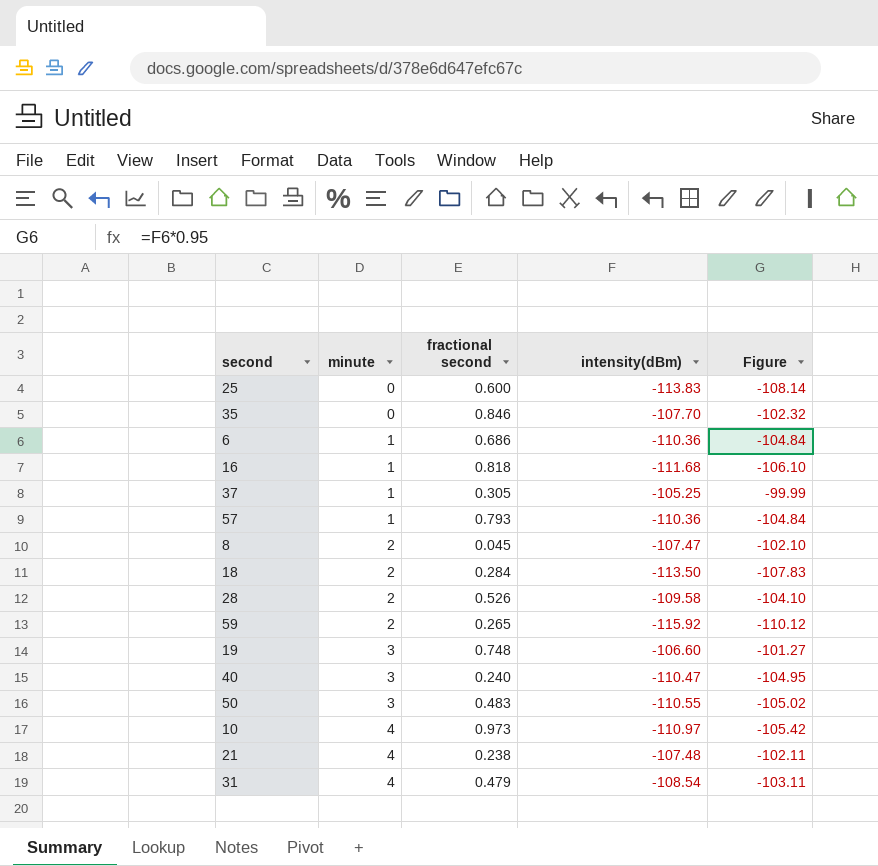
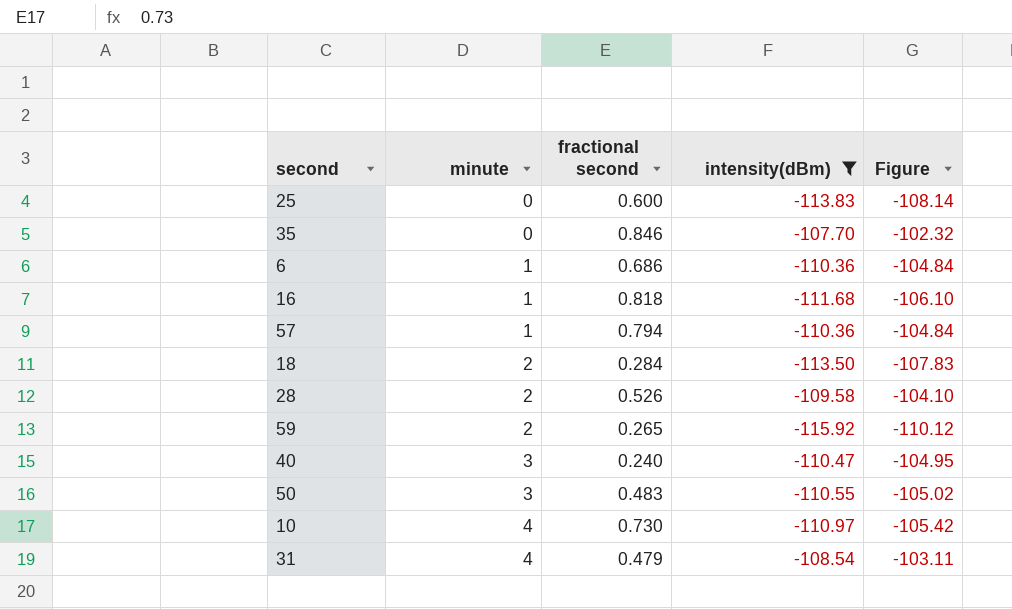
filter: none -> intensity(dBm) <= -107.70
57 | fractional second: 0.793 -> 0.794
10 | fractional second: 0.973 -> 0.730

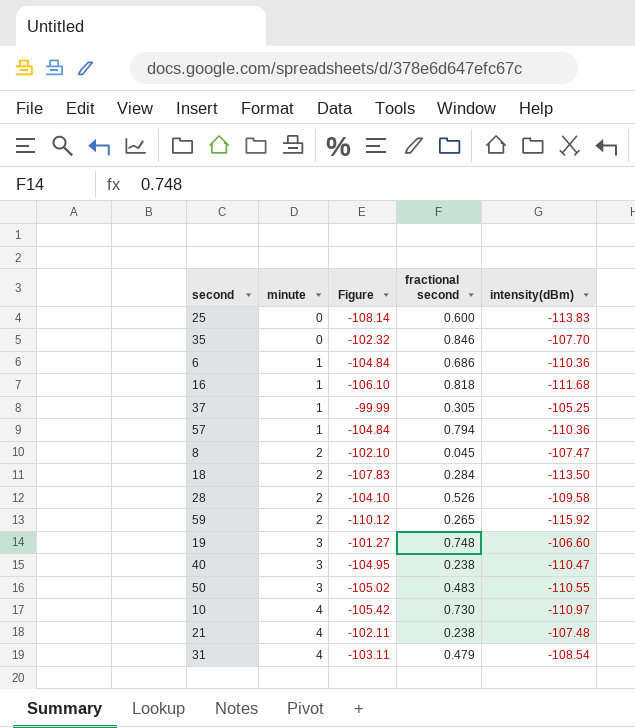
filter: intensity(dBm) <= -107.70 -> none
column Figure | position: 5 -> 3
40 | fractional second: 0.240 -> 0.238

